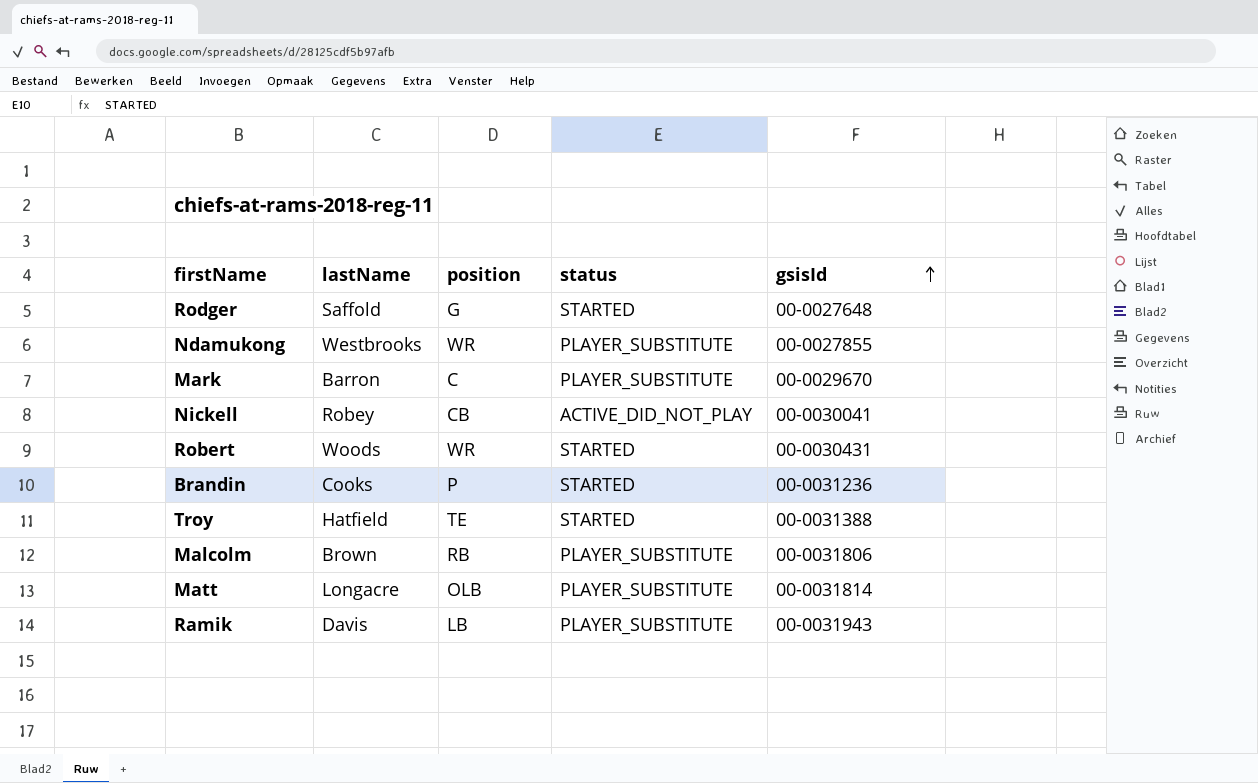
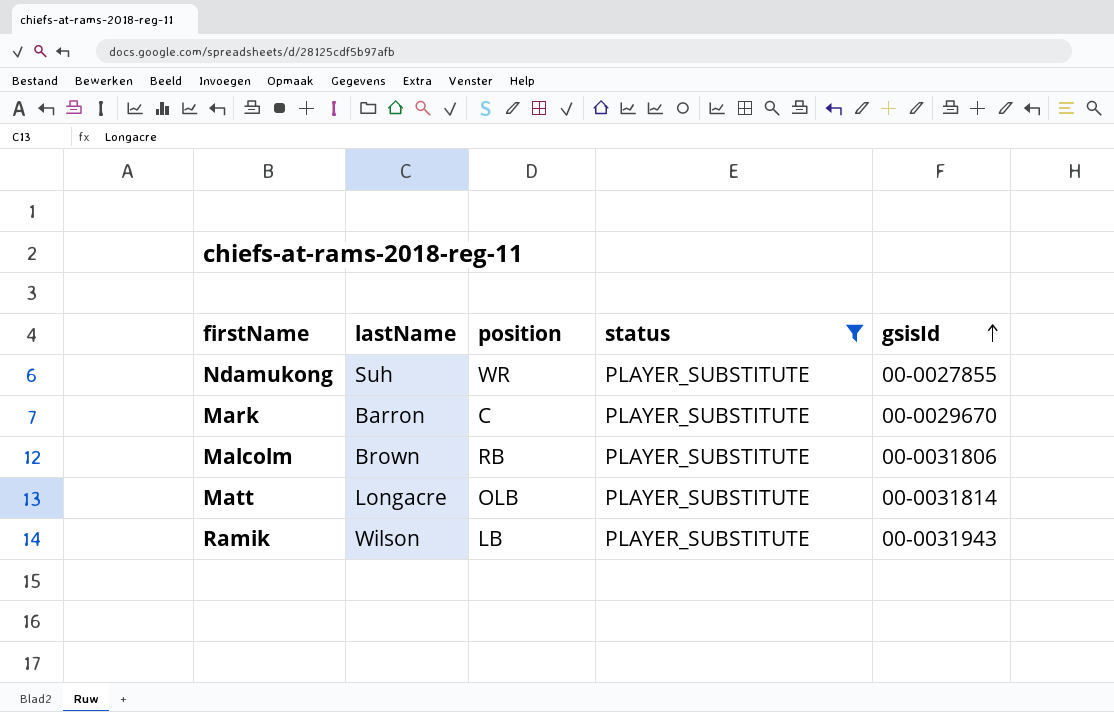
filter: none -> status = PLAYER_SUBSTITUTE
Ndamukong | lastName: Westbrooks -> Suh
Ramik | lastName: Davis -> Wilson

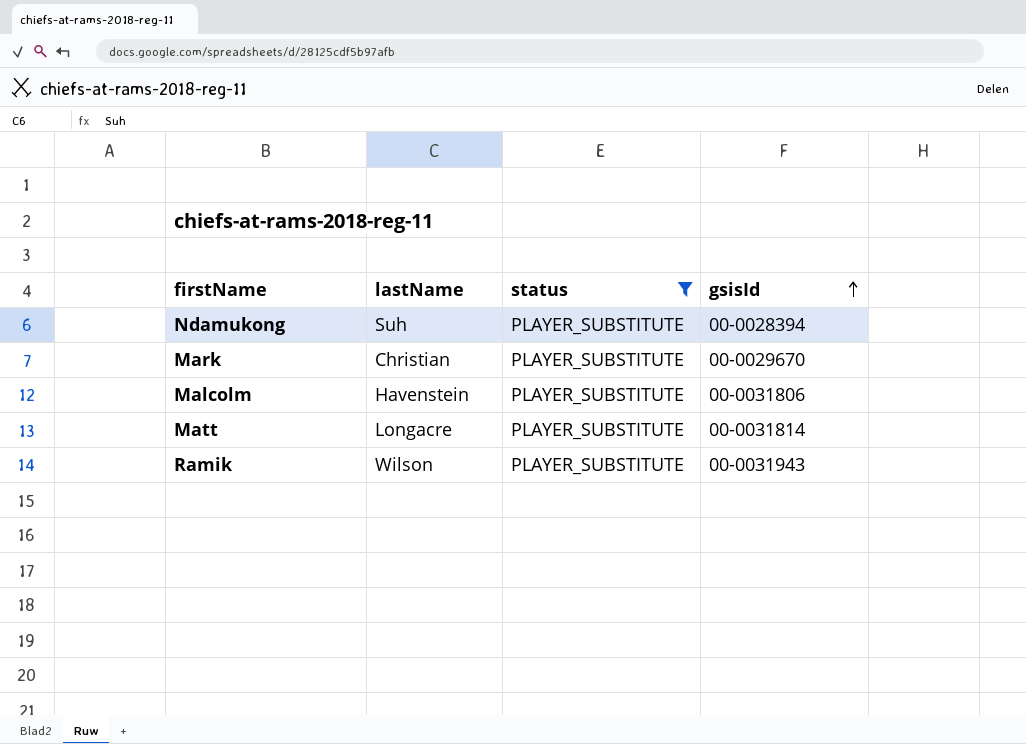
column position | position: 3 -> none
Ndamukong | gsisId: 00-0027855 -> 00-0028394
Mark | lastName: Barron -> Christian
Malcolm | lastName: Brown -> Havenstein

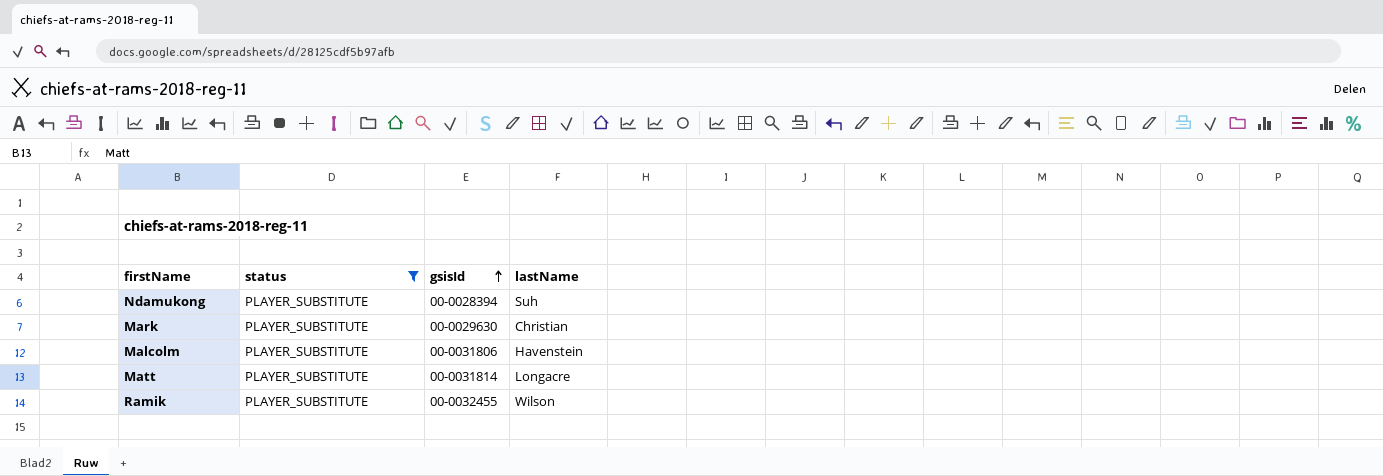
column lastName | position: 2 -> 4
Mark | gsisId: 00-0029670 -> 00-0029630
Ramik | gsisId: 00-0031943 -> 00-0032455

